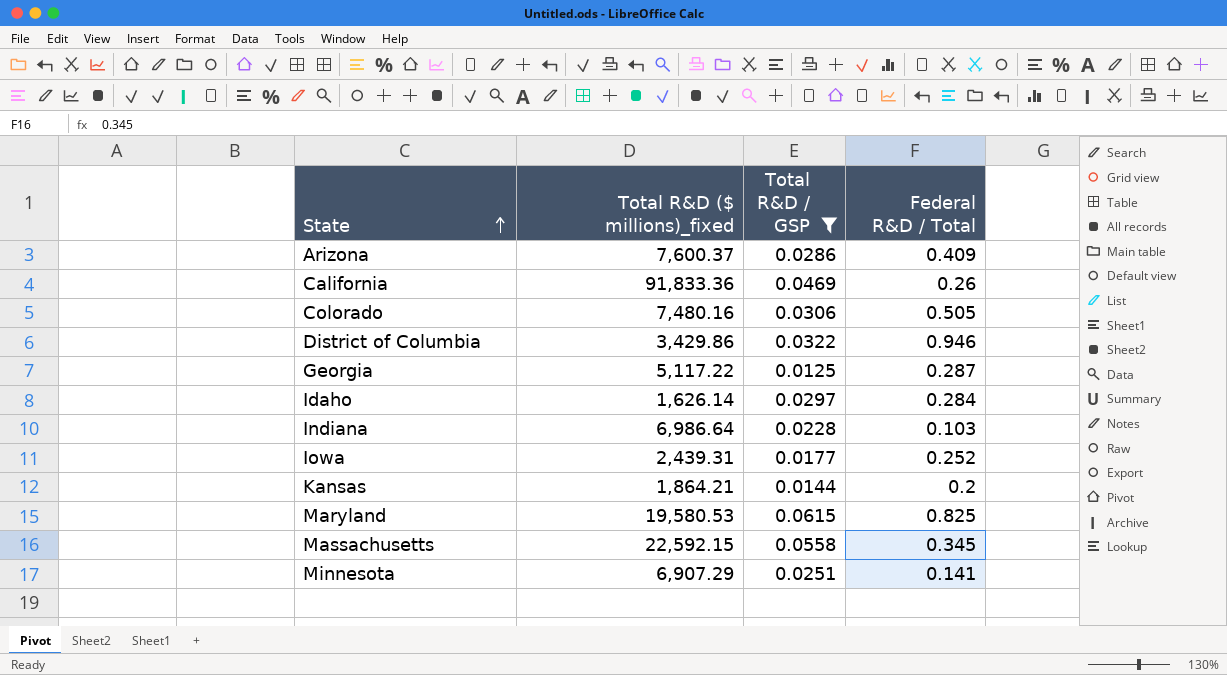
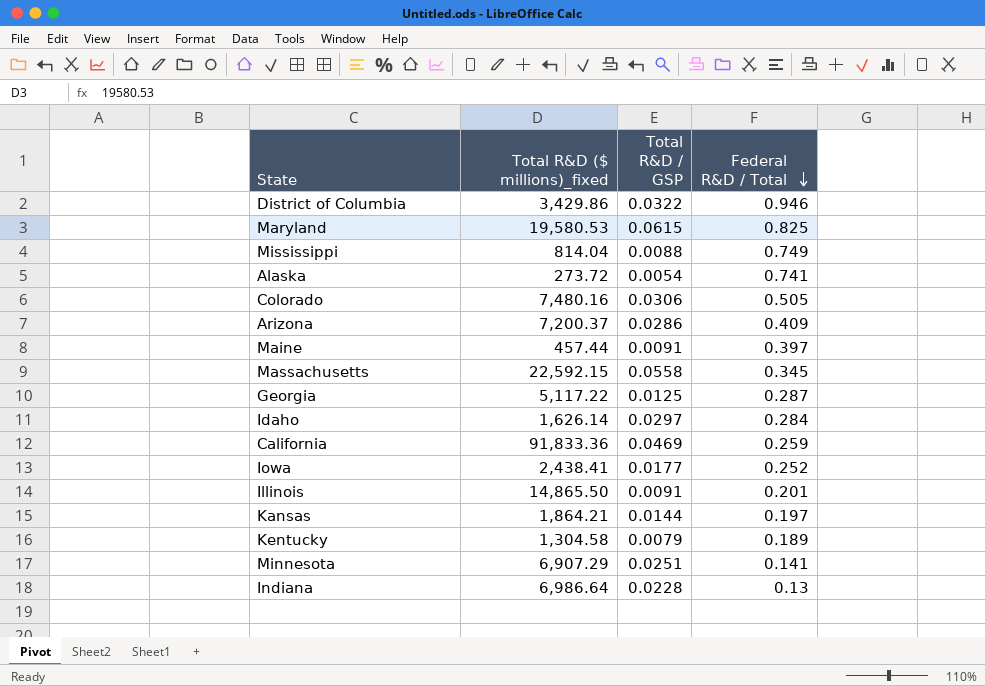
filter: Total R&D / GSP >= 0.0125 -> none
row order: State ascending -> Federal R&D / Total descending
Arizona | Total R&D ($ millions)_fixed: 7,600.37 -> 7,200.37
California | Federal R&D / Total: 0.26 -> 0.259
Iowa | Total R&D ($ millions)_fixed: 2,439.31 -> 2,438.41
Kansas | Federal R&D / Total: 0.2 -> 0.197
Indiana | Federal R&D / Total: 0.103 -> 0.13

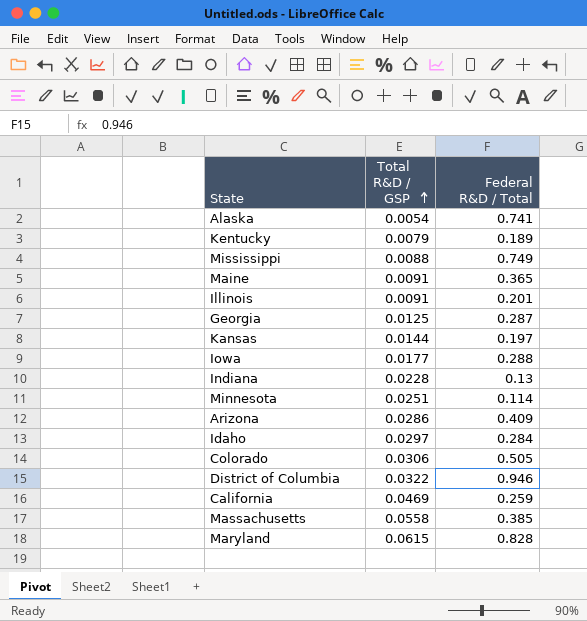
row order: Federal R&D / Total descending -> Total R&D / GSP ascending
column Total R&D ($ millions)_fixed | position: 2 -> none
Maine | Federal R&D / Total: 0.397 -> 0.365
Iowa | Federal R&D / Total: 0.252 -> 0.288
Minnesota | Federal R&D / Total: 0.141 -> 0.114
Massachusetts | Federal R&D / Total: 0.345 -> 0.385
Maryland | Federal R&D / Total: 0.825 -> 0.828

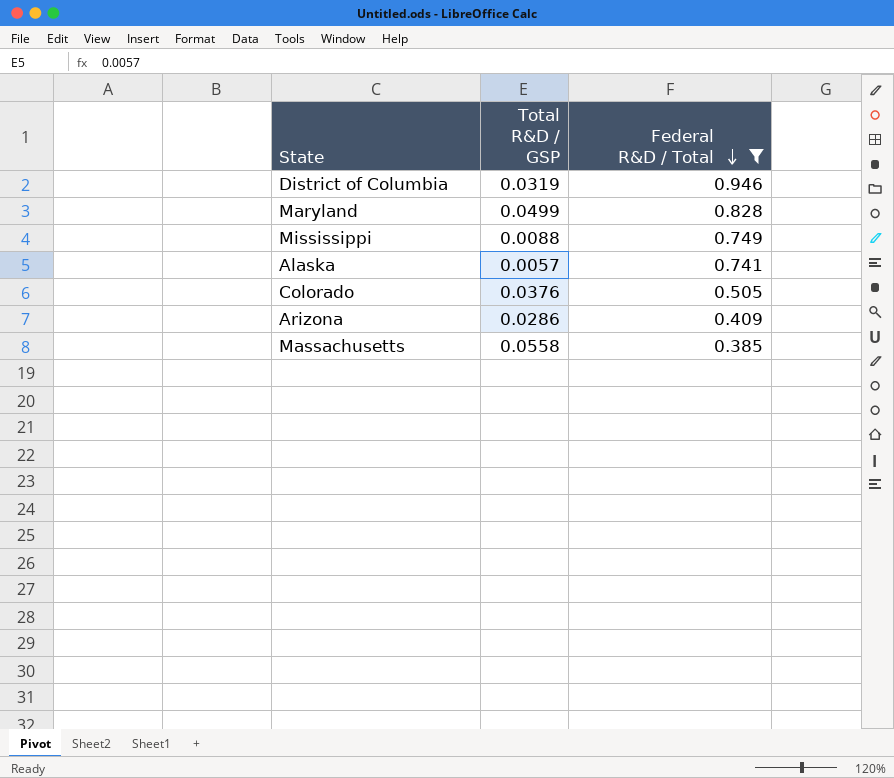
filter: none -> Federal R&D / Total >= 0.385
row order: Total R&D / GSP ascending -> Federal R&D / Total descending
District of Columbia | Total R&D / GSP: 0.0322 -> 0.0319
Maryland | Total R&D / GSP: 0.0615 -> 0.0499
Alaska | Total R&D / GSP: 0.0054 -> 0.0057
Colorado | Total R&D / GSP: 0.0306 -> 0.0376

